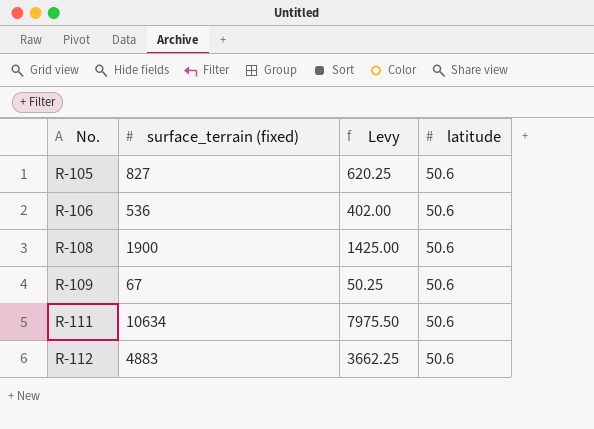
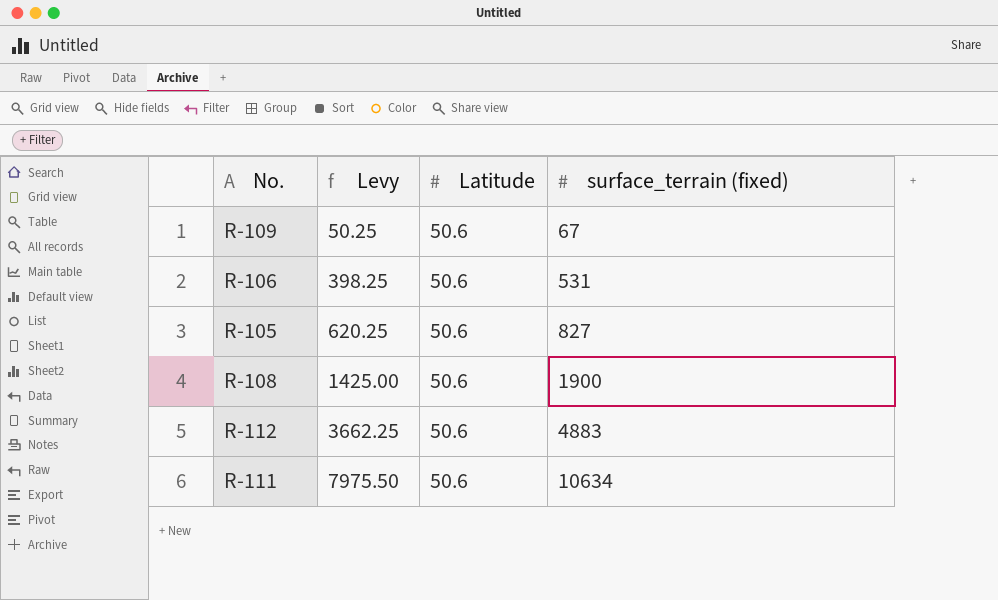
row order: No. ascending -> Levy ascending
column name: latitude -> Latitude
column surface_terrain (fixed) | position: 2 -> 4
R-106 | Levy: 402.00 -> 398.25
R-106 | surface_terrain (fixed): 536 -> 531

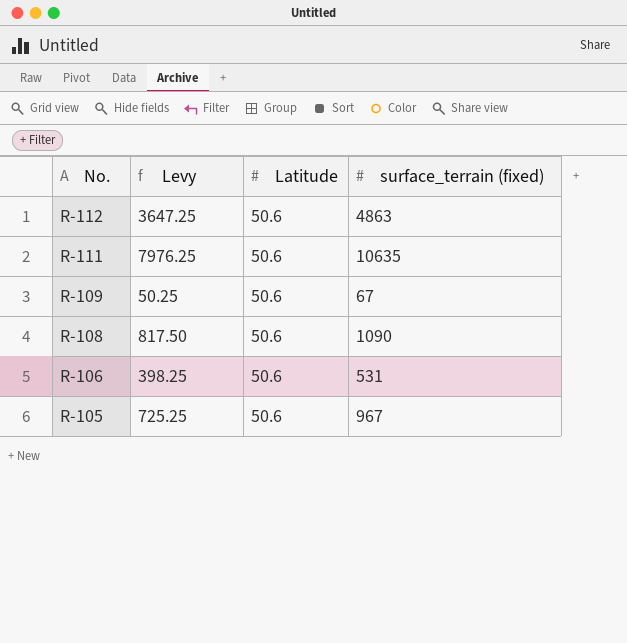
row order: Levy ascending -> No. descending
R-112 | Levy: 3662.25 -> 3647.25
R-112 | surface_terrain (fixed): 4883 -> 4863
R-111 | Levy: 7975.50 -> 7976.25
R-111 | surface_terrain (fixed): 10634 -> 10635
R-108 | Levy: 1425.00 -> 817.50
R-108 | surface_terrain (fixed): 1900 -> 1090
R-105 | Levy: 620.25 -> 725.25
R-105 | surface_terrain (fixed): 827 -> 967

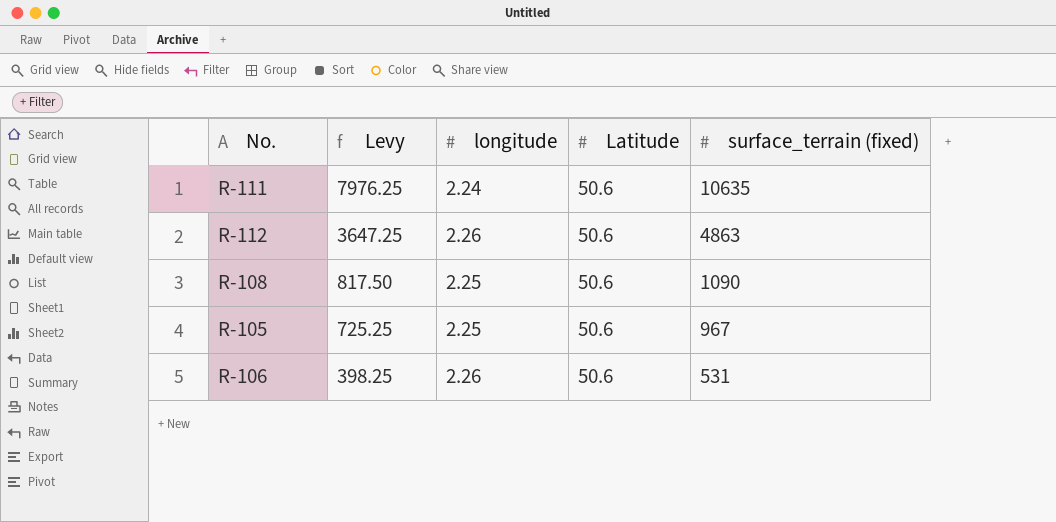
row order: No. descending -> Levy descending
column longitude | position: none -> 3
row R-109: 50.25 | 50.6 | 67 -> none

